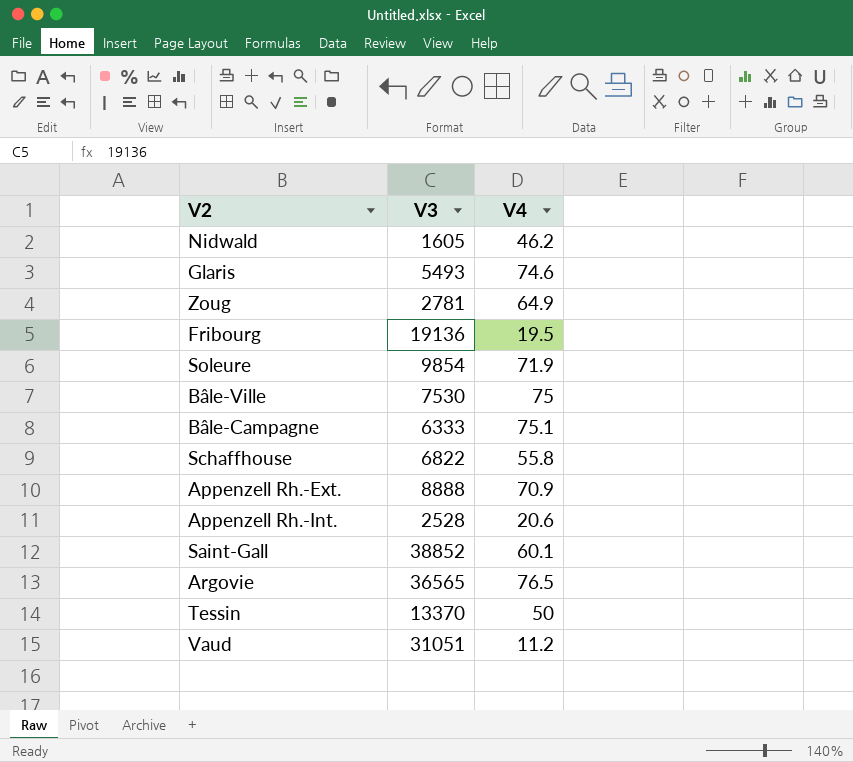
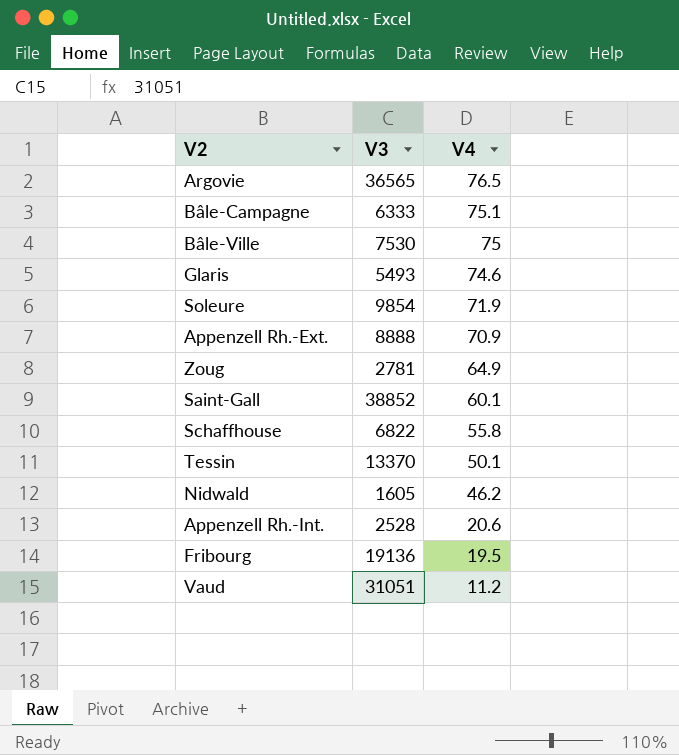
row order: none -> V4 descending
Tessin | V4: 50 -> 50.1

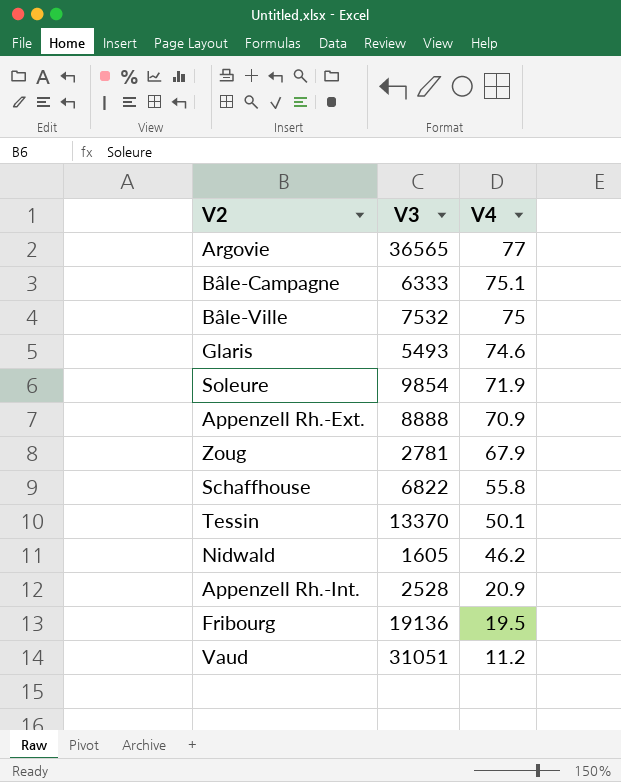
row Saint-Gall: 38852 | 60.1 -> none
Argovie | V4: 76.5 -> 77
Bâle-Ville | V3: 7530 -> 7532
Zoug | V4: 64.9 -> 67.9
Appenzell Rh.-Int. | V4: 20.6 -> 20.9

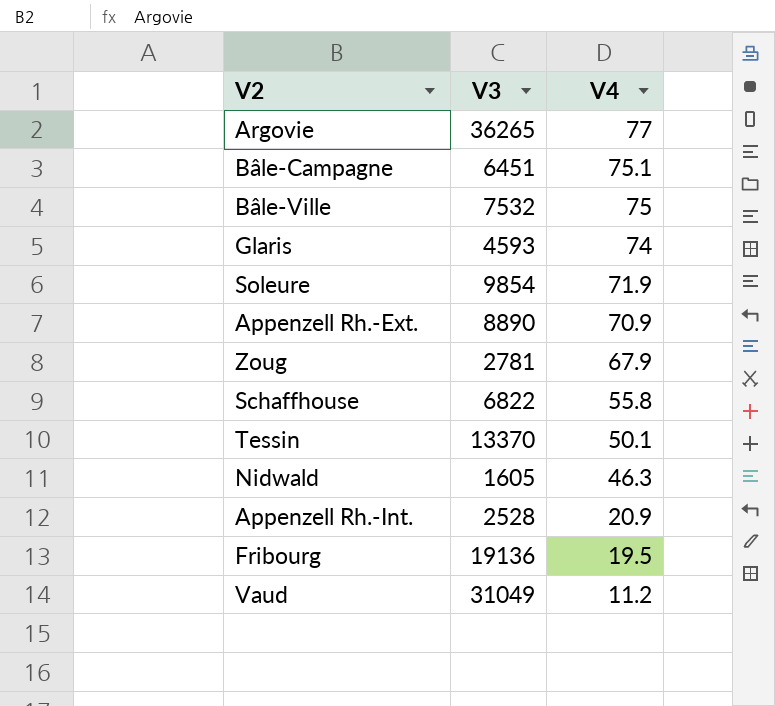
Argovie | V3: 36565 -> 36265
Bâle-Campagne | V3: 6333 -> 6451
Glaris | V3: 5493 -> 4593
Glaris | V4: 74.6 -> 74
Appenzell Rh.-Ext. | V3: 8888 -> 8890
Nidwald | V4: 46.2 -> 46.3
Vaud | V3: 31051 -> 31049

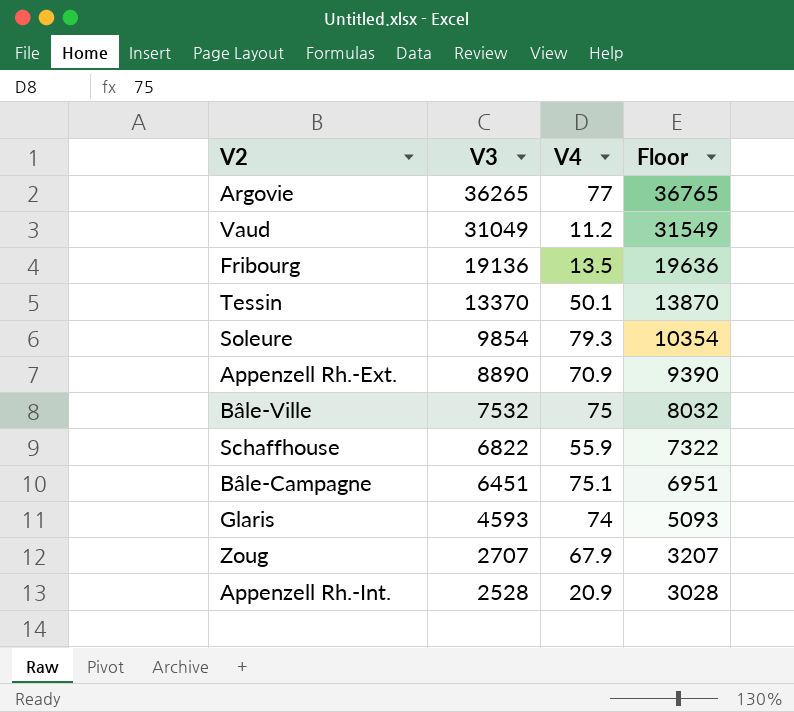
row order: V4 descending -> V3 descending
column Floor | formula: none -> [V3] + 500
row Nidwald: 1605 | 46.3 -> none
Fribourg | V4: 19.5 -> 13.5
Soleure | V4: 71.9 -> 79.3
Schaffhouse | V4: 55.8 -> 55.9
Zoug | V3: 2781 -> 2707

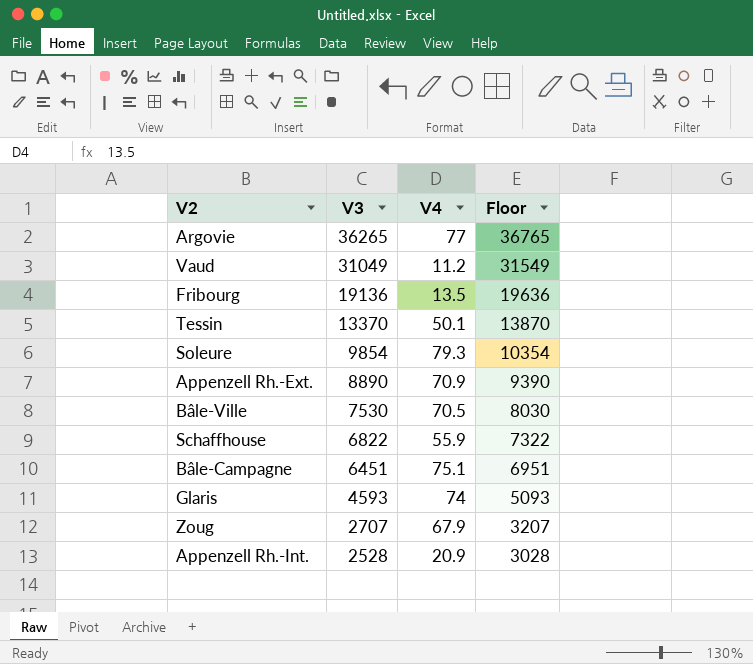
Bâle-Ville | V3: 7532 -> 7530
Bâle-Ville | V4: 75 -> 70.5
Bâle-Ville | Floor: 8032 -> 8030

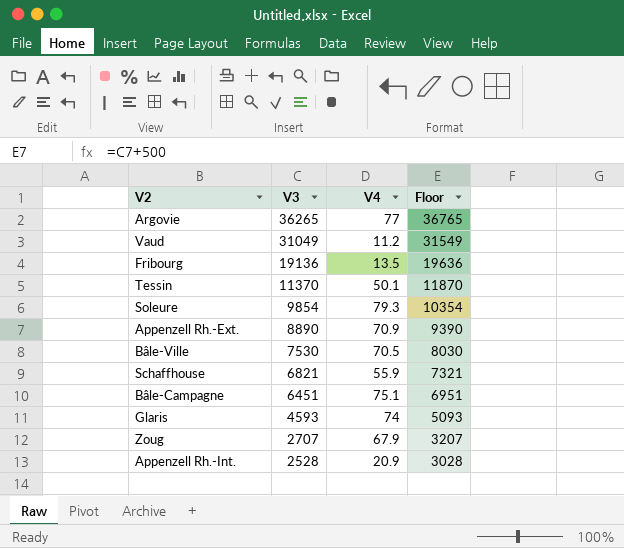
Tessin | V3: 13370 -> 11370
Tessin | Floor: 13870 -> 11870
Schaffhouse | V3: 6822 -> 6821
Schaffhouse | Floor: 7322 -> 7321

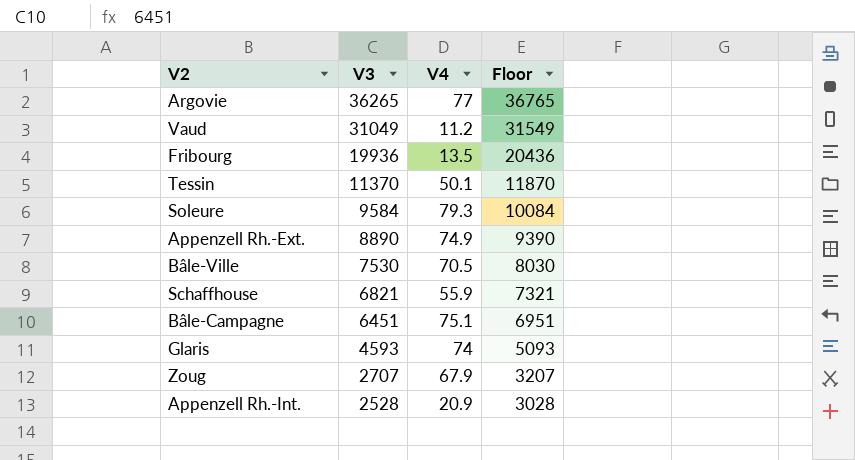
Fribourg | V3: 19136 -> 19936
Fribourg | Floor: 19636 -> 20436
Soleure | V3: 9854 -> 9584
Soleure | Floor: 10354 -> 10084
Appenzell Rh.-Ext. | V4: 70.9 -> 74.9

